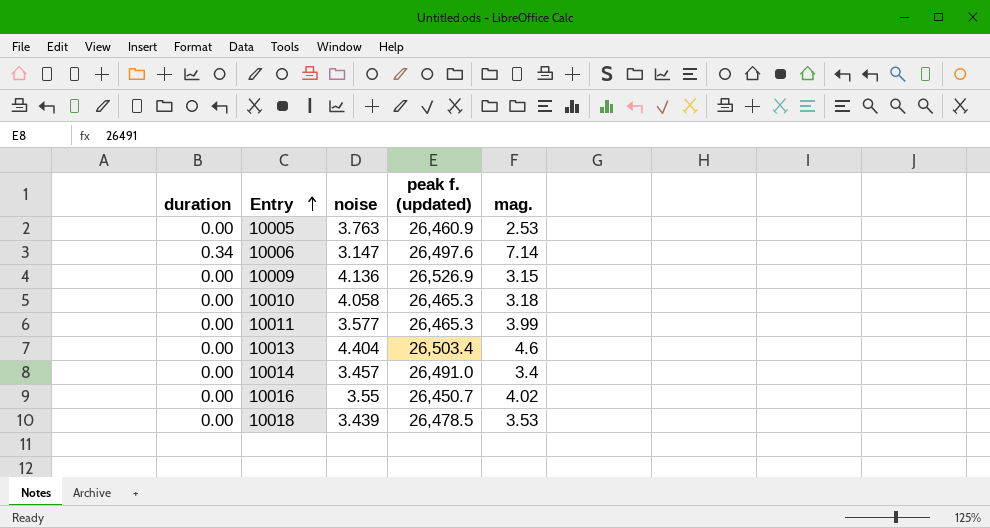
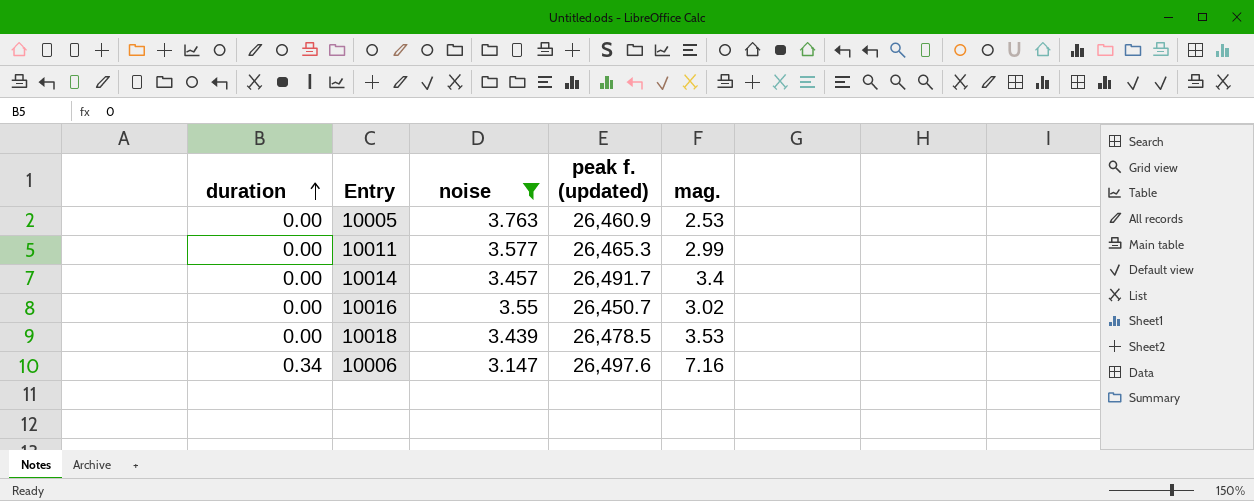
filter: none -> noise <= 3.763
row order: Entry ascending -> duration ascending
10011 | mag.: 3.99 -> 2.99
10014 | peak f. (updated): 26,491.0 -> 26,491.7
10016 | mag.: 4.02 -> 3.02
10006 | mag.: 7.14 -> 7.16

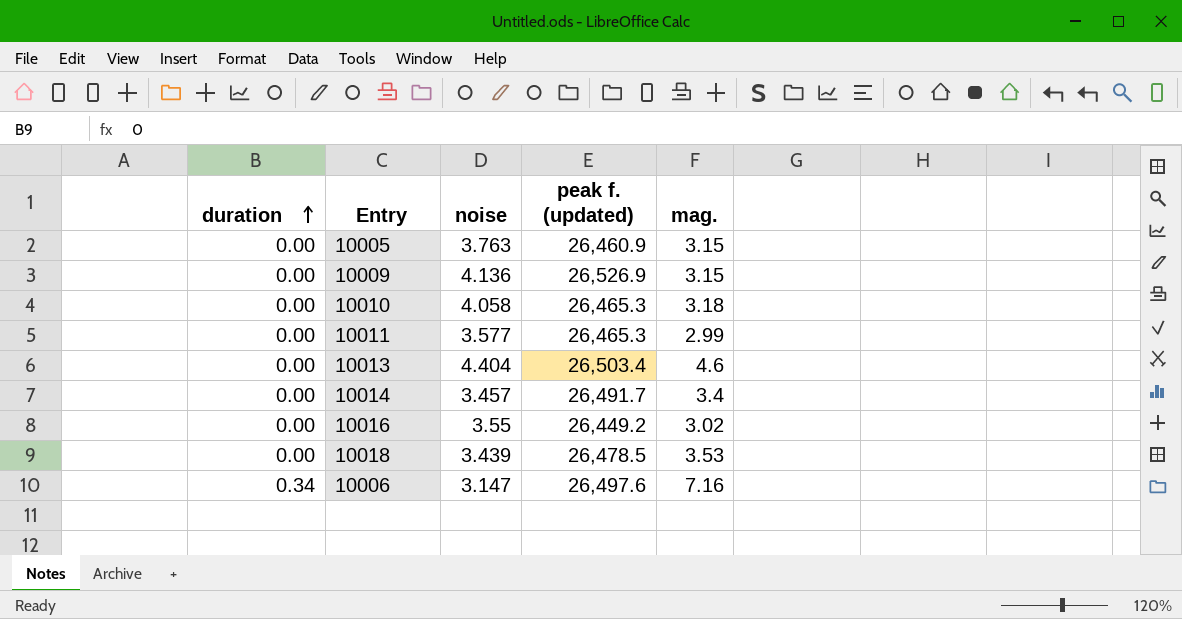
filter: noise <= 3.763 -> none
10005 | mag.: 2.53 -> 3.15
10016 | peak f. (updated): 26,450.7 -> 26,449.2

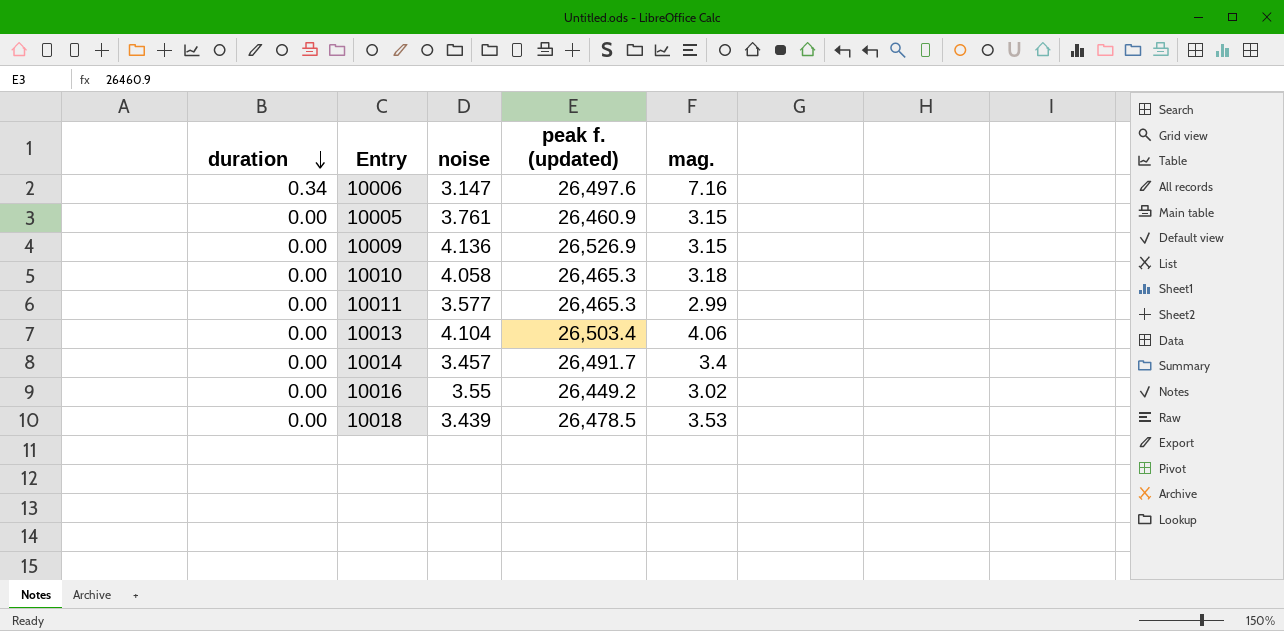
row order: duration ascending -> duration descending
10005 | noise: 3.763 -> 3.761
10013 | noise: 4.404 -> 4.104
10013 | mag.: 4.6 -> 4.06

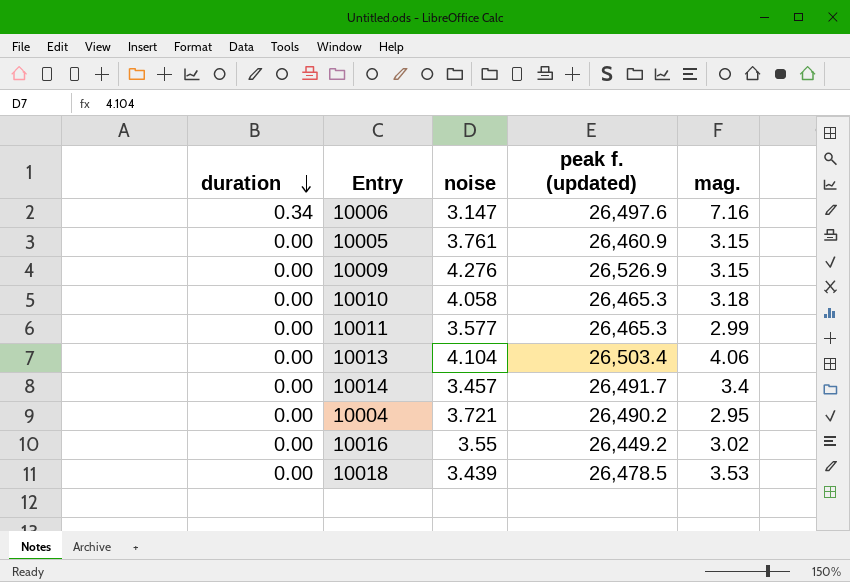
10009 | noise: 4.136 -> 4.276
row 10004: none -> 0.00 | 3.721 | 26,490.2 | 2.95

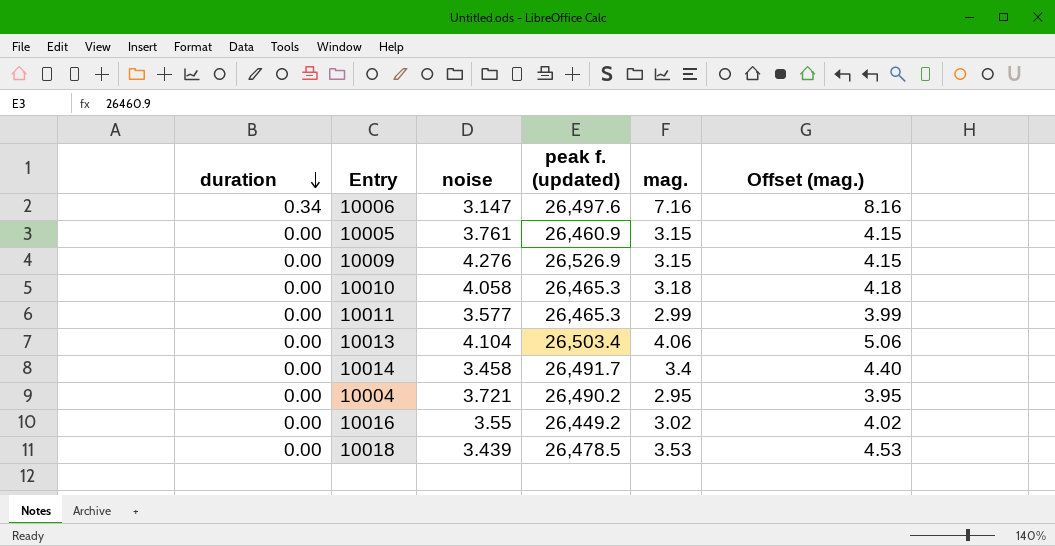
column Offset (mag.) | formula: none -> [mag.] + 1
10014 | noise: 3.457 -> 3.458

